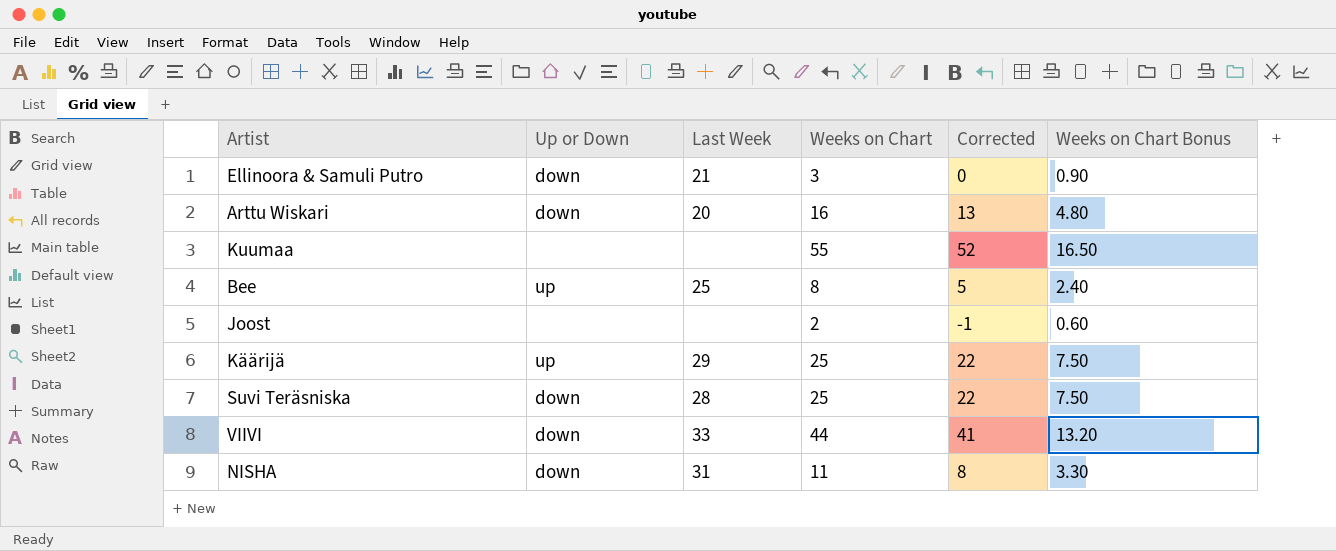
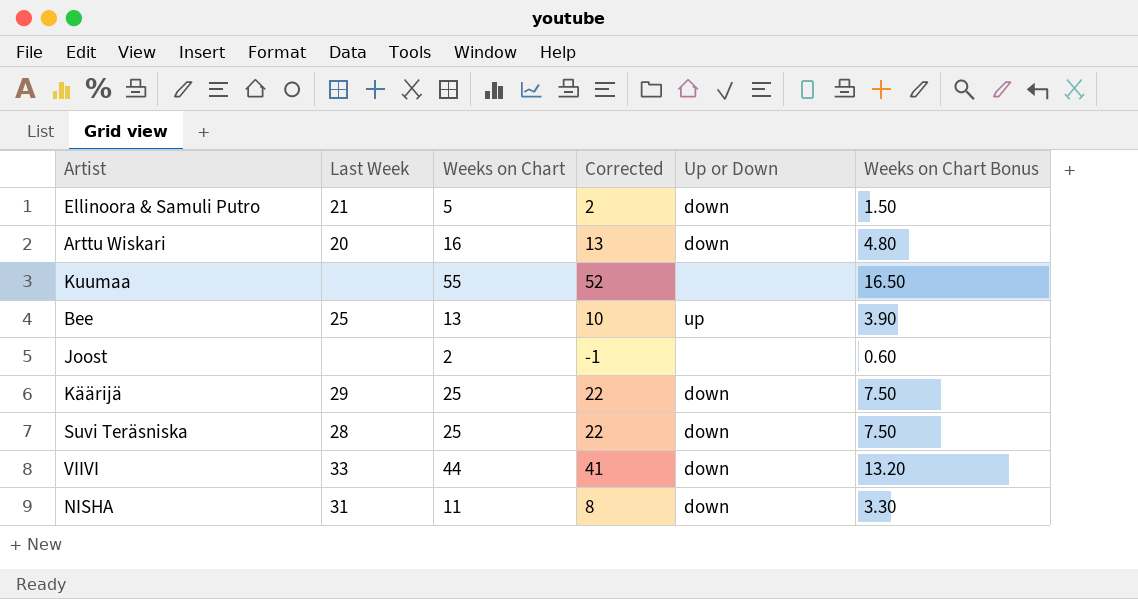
column Up or Down | position: 2 -> 5
Ellinoora & Samuli Putro | Weeks on Chart: 3 -> 5
Ellinoora & Samuli Putro | Corrected: 0 -> 2
Ellinoora & Samuli Putro | Weeks on Chart Bonus: 0.90 -> 1.50
Bee | Weeks on Chart: 8 -> 13
Bee | Corrected: 5 -> 10
Bee | Weeks on Chart Bonus: 2.40 -> 3.90
Käärijä | Up or Down: up -> down

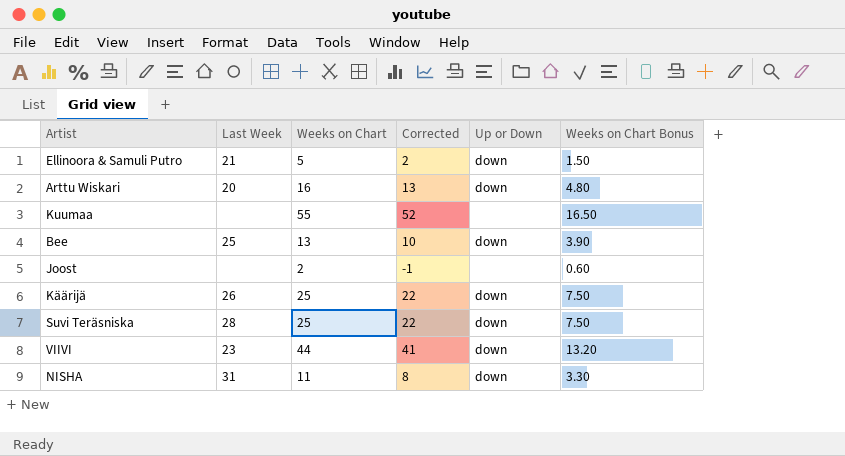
Bee | Up or Down: up -> down
Käärijä | Last Week: 29 -> 26
VIIVI | Last Week: 33 -> 23

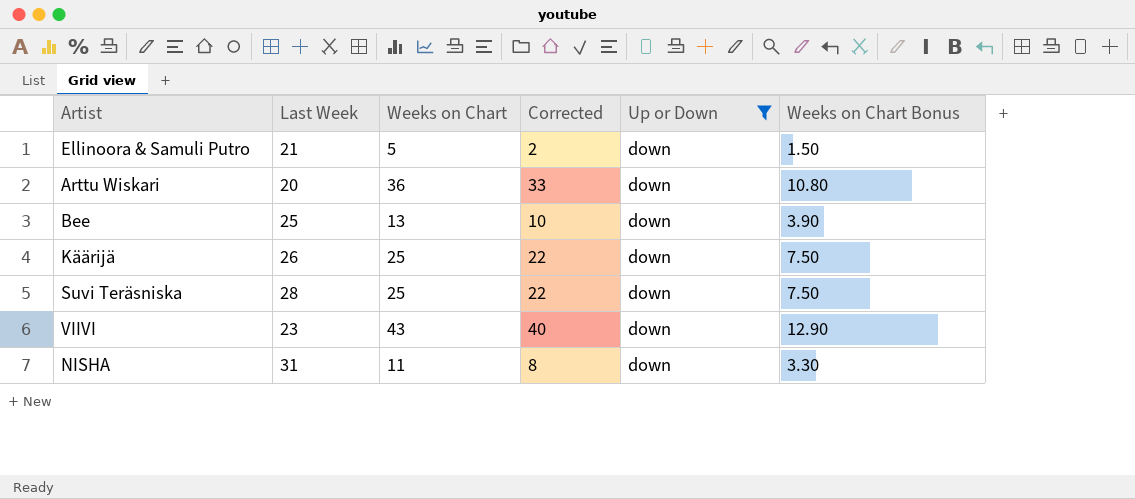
filter: none -> Up or Down = down
Arttu Wiskari | Weeks on Chart: 16 -> 36
Arttu Wiskari | Corrected: 13 -> 33
Arttu Wiskari | Weeks on Chart Bonus: 4.80 -> 10.80
VIIVI | Weeks on Chart: 44 -> 43
VIIVI | Corrected: 41 -> 40
VIIVI | Weeks on Chart Bonus: 13.20 -> 12.90

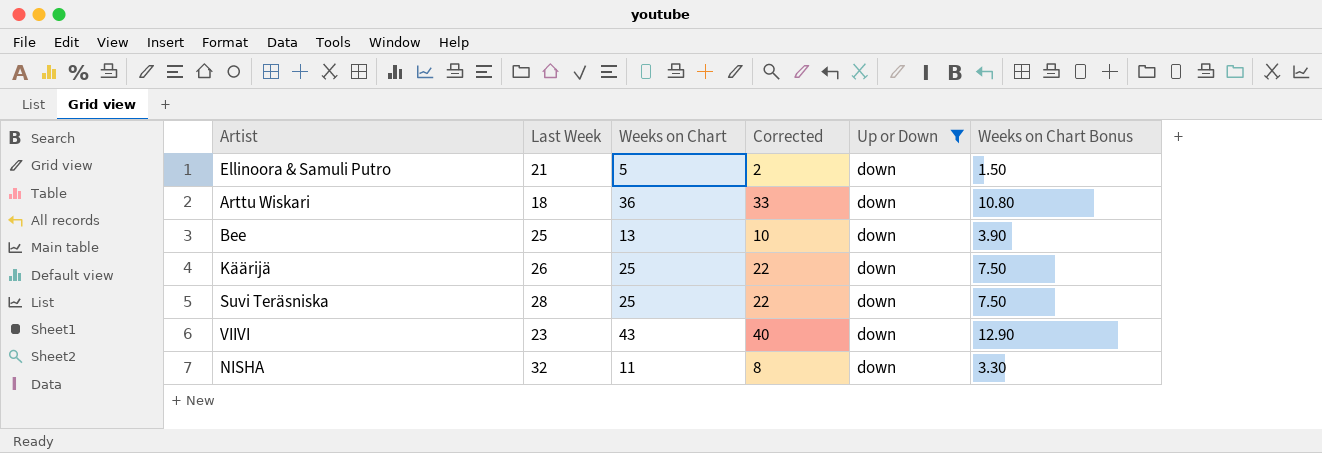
Arttu Wiskari | Last Week: 20 -> 18
NISHA | Last Week: 31 -> 32

